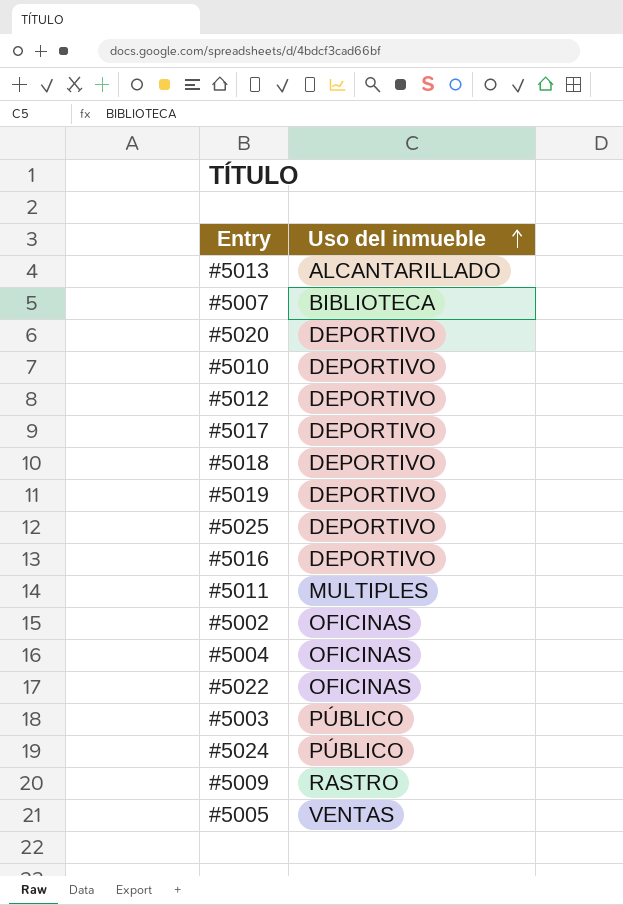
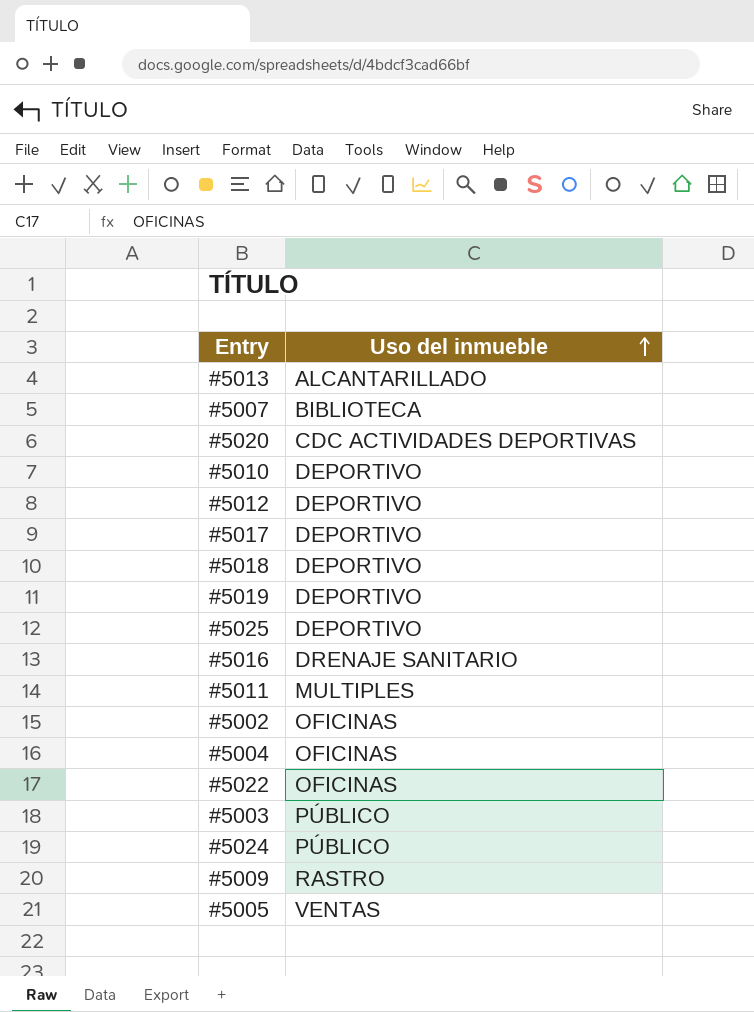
#5020 | Uso del inmueble: DEPORTIVO -> CDC ACTIVIDADES DEPORTIVAS
#5016 | Uso del inmueble: DEPORTIVO -> DRENAJE SANITARIO

